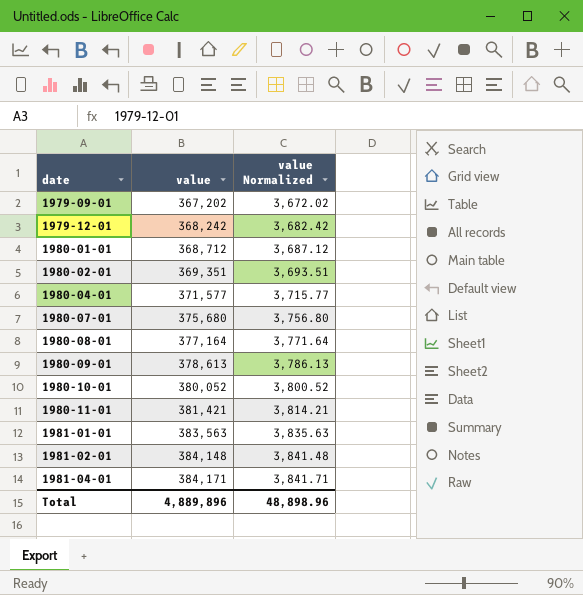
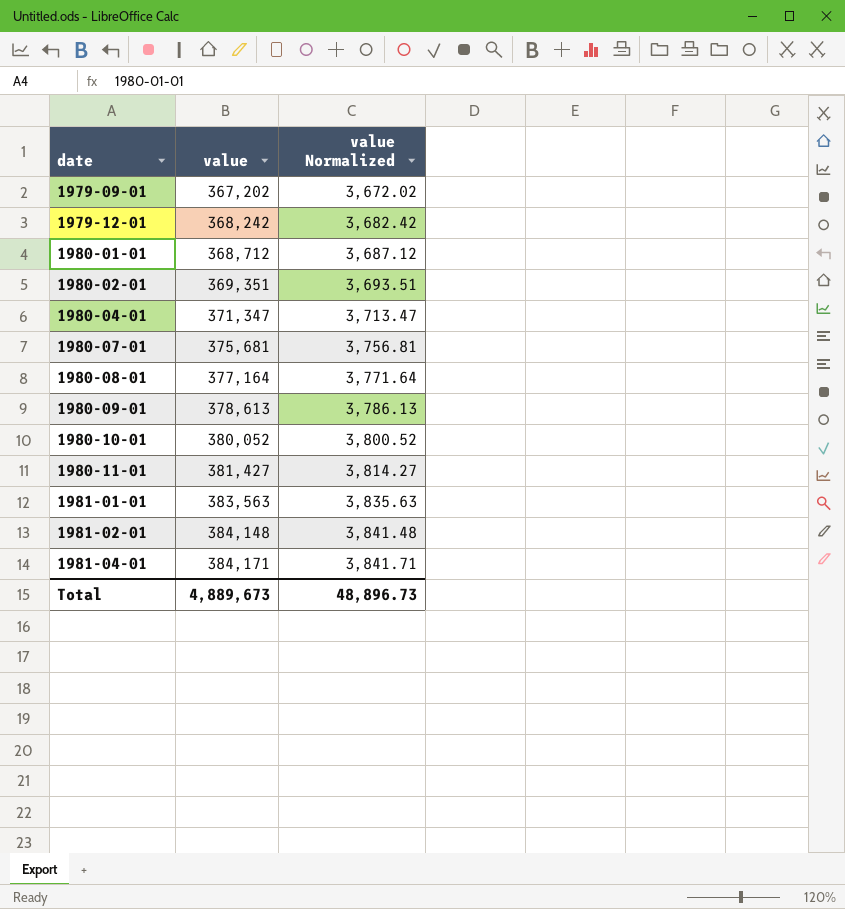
1980-04-01 | value: 371,577 -> 371,347
1980-04-01 | value Normalized: 3,715.77 -> 3,713.47
1980-07-01 | value: 375,680 -> 375,681
1980-07-01 | value Normalized: 3,756.80 -> 3,756.81
1980-11-01 | value: 381,421 -> 381,427
1980-11-01 | value Normalized: 3,814.21 -> 3,814.27
Total | value: 4,889,896 -> 4,889,673
Total | value Normalized: 48,898.96 -> 48,896.73

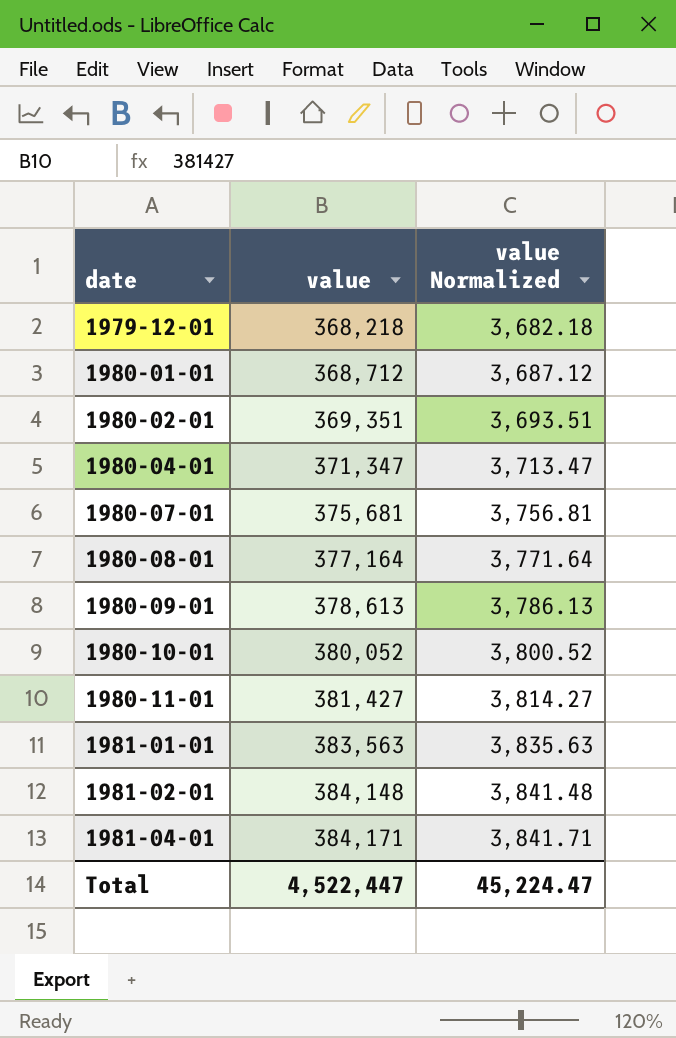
row 1979-09-01: 367,202 | 3,672.02 -> none
1979-12-01 | value: 368,242 -> 368,218
1979-12-01 | value Normalized: 3,682.42 -> 3,682.18
Total | value: 4,889,673 -> 4,522,447
Total | value Normalized: 48,896.73 -> 45,224.47

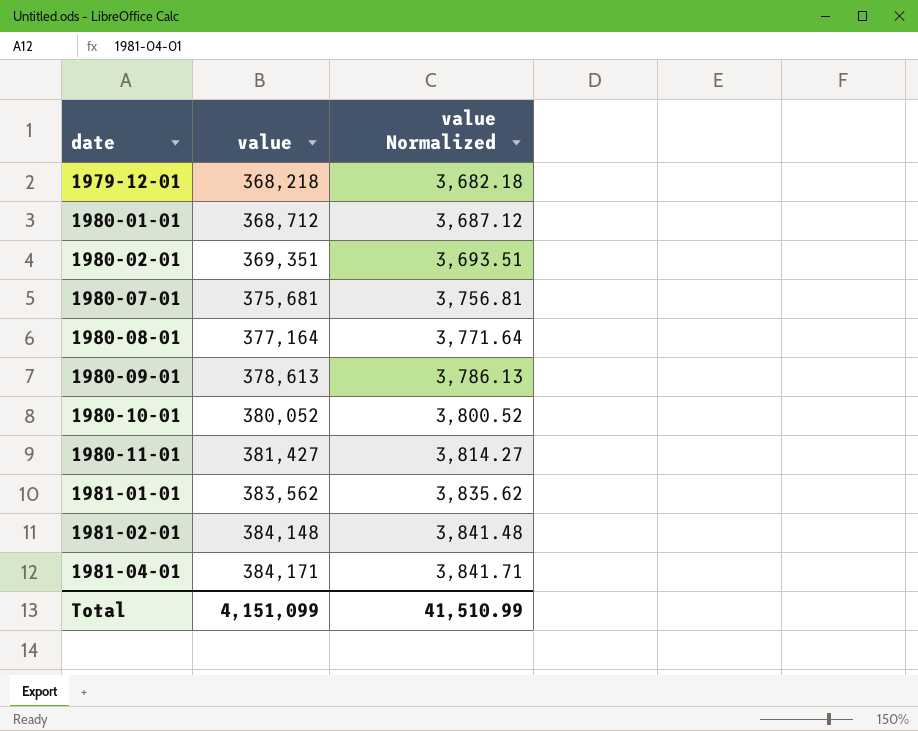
row 1980-04-01: 371,347 | 3,713.47 -> none
1981-01-01 | value: 383,563 -> 383,562
1981-01-01 | value Normalized: 3,835.63 -> 3,835.62
Total | value: 4,522,447 -> 4,151,099
Total | value Normalized: 45,224.47 -> 41,510.99

